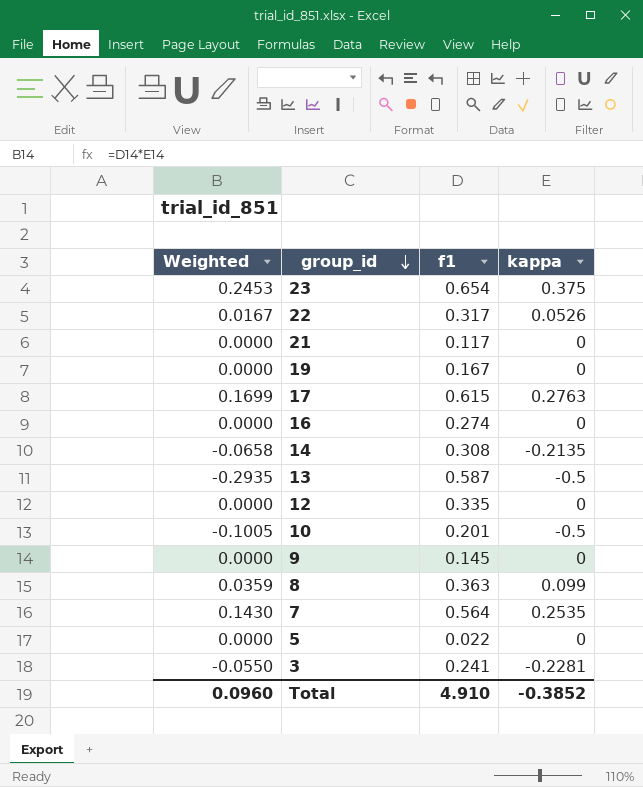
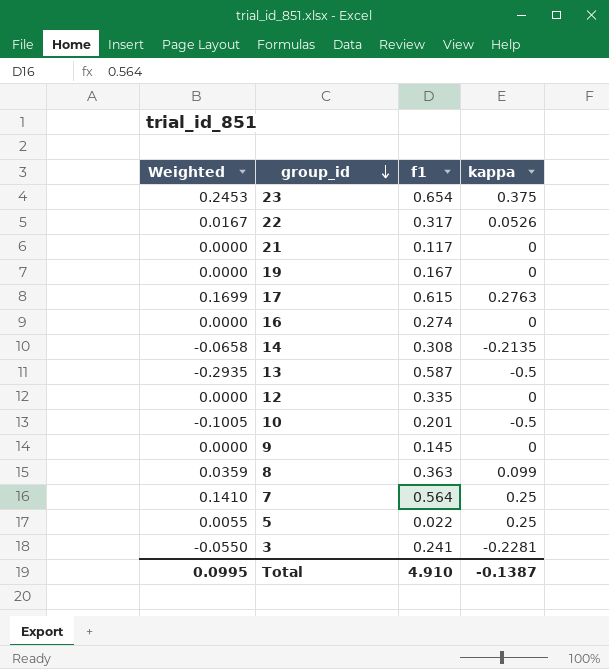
7 | Weighted: 0.1430 -> 0.1410
7 | kappa: 0.2535 -> 0.25
5 | Weighted: 0.0000 -> 0.0055
5 | kappa: 0 -> 0.25
Total | Weighted: 0.0960 -> 0.0995
Total | kappa: -0.3852 -> -0.1387

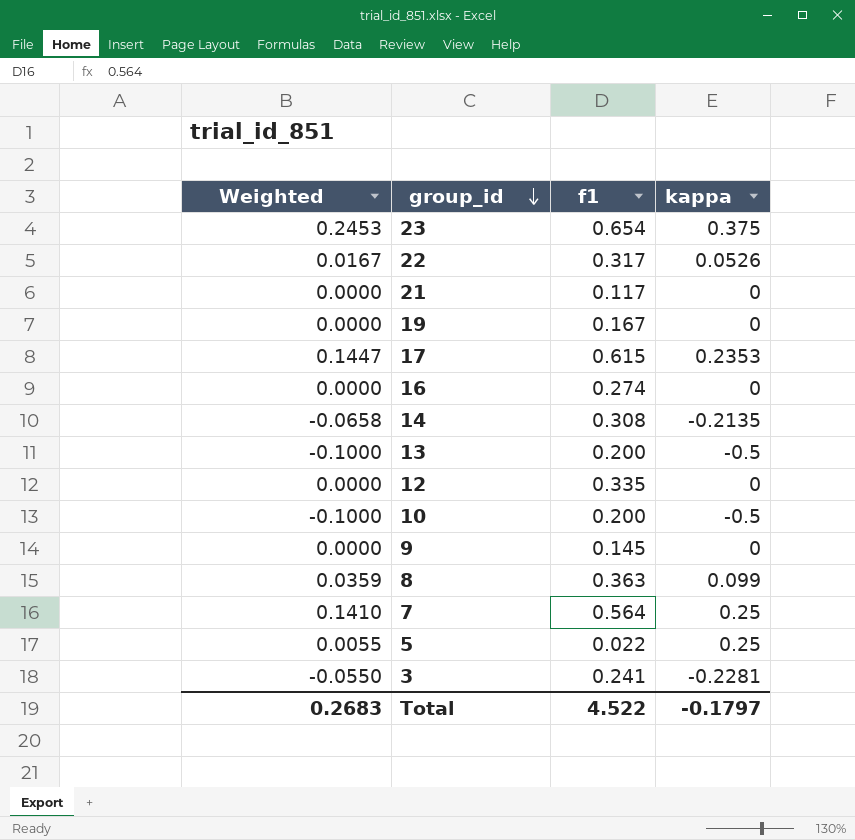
17 | Weighted: 0.1699 -> 0.1447
17 | kappa: 0.2763 -> 0.2353
13 | Weighted: -0.2935 -> -0.1000
13 | f1: 0.587 -> 0.200
10 | Weighted: -0.1005 -> -0.1000
10 | f1: 0.201 -> 0.200
Total | Weighted: 0.0995 -> 0.2683
Total | f1: 4.910 -> 4.522
Total | kappa: -0.1387 -> -0.1797

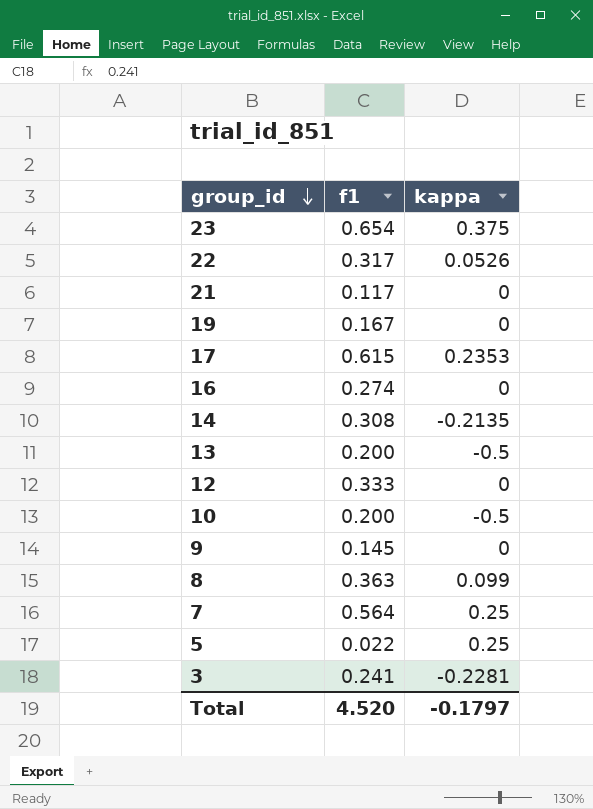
column Weighted | formula: [f1] * [kappa] -> none
12 | f1: 0.335 -> 0.333
Total | f1: 4.522 -> 4.520

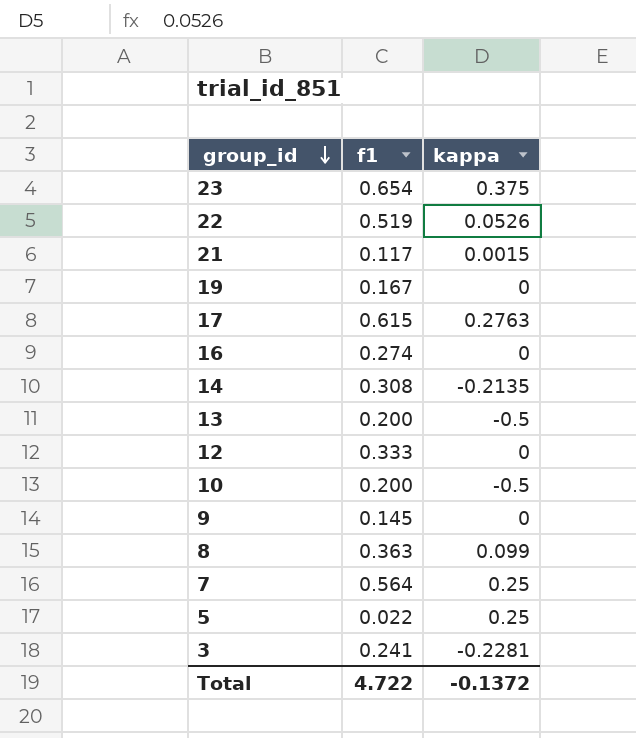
22 | f1: 0.317 -> 0.519
21 | kappa: 0 -> 0.0015
17 | kappa: 0.2353 -> 0.2763
Total | f1: 4.520 -> 4.722
Total | kappa: -0.1797 -> -0.1372

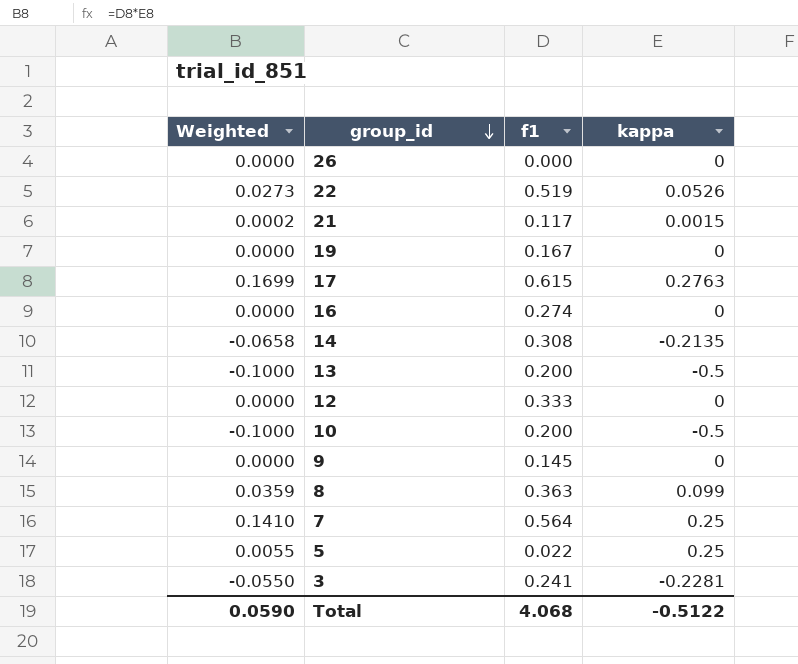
column Weighted | formula: none -> [f1] * [kappa]
row 23: 0.654 | 0.375 -> none
row 26: none -> 0.0000 | 0.000 | 0
Total | f1: 4.722 -> 4.068
Total | kappa: -0.1372 -> -0.5122

